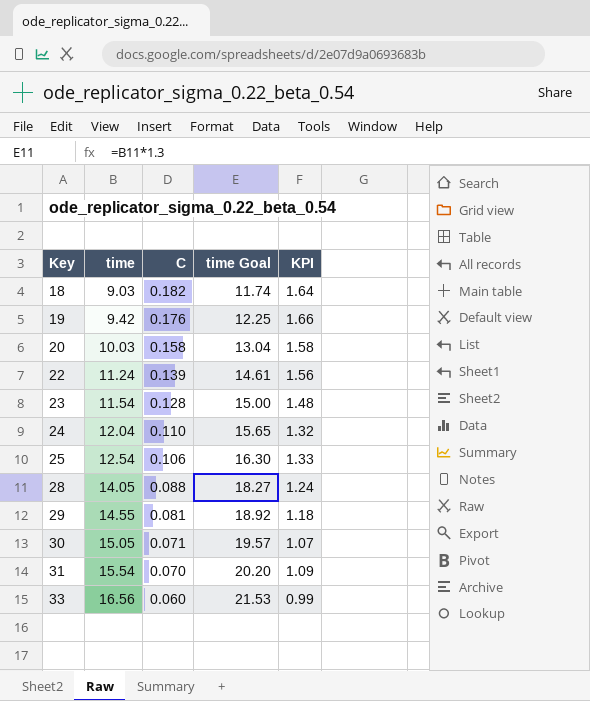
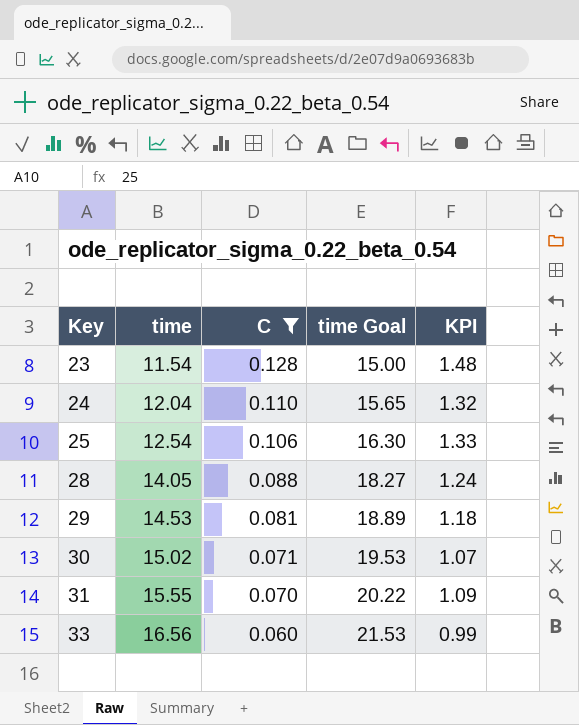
filter: none -> C <= 0.128
29 | time: 14.55 -> 14.53
29 | time Goal: 18.92 -> 18.89
30 | time: 15.05 -> 15.02
30 | time Goal: 19.57 -> 19.53
31 | time: 15.54 -> 15.55
31 | time Goal: 20.20 -> 20.22

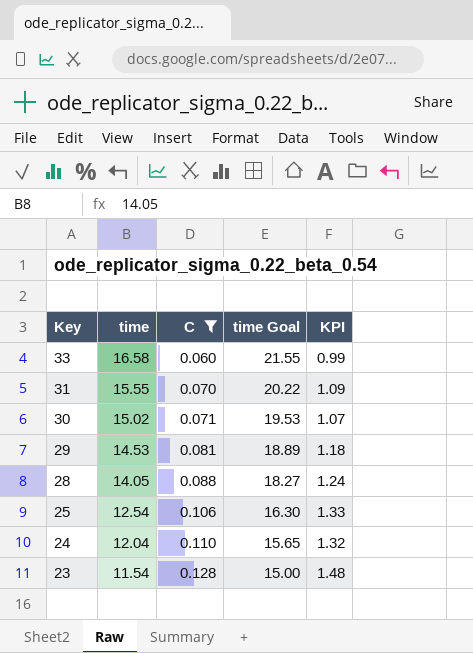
row order: Key ascending -> Key descending
33 | time: 16.56 -> 16.58
33 | time Goal: 21.53 -> 21.55

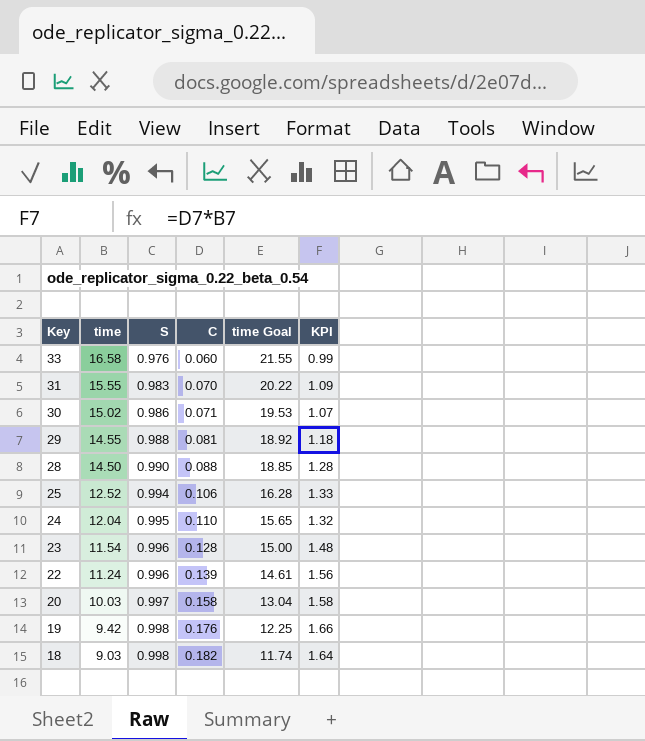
filter: C <= 0.128 -> none
column S | position: none -> 3
29 | time: 14.53 -> 14.55
29 | time Goal: 18.89 -> 18.92
28 | time: 14.05 -> 14.50
28 | time Goal: 18.27 -> 18.85
28 | KPI: 1.24 -> 1.28
25 | time: 12.54 -> 12.52
25 | time Goal: 16.30 -> 16.28

